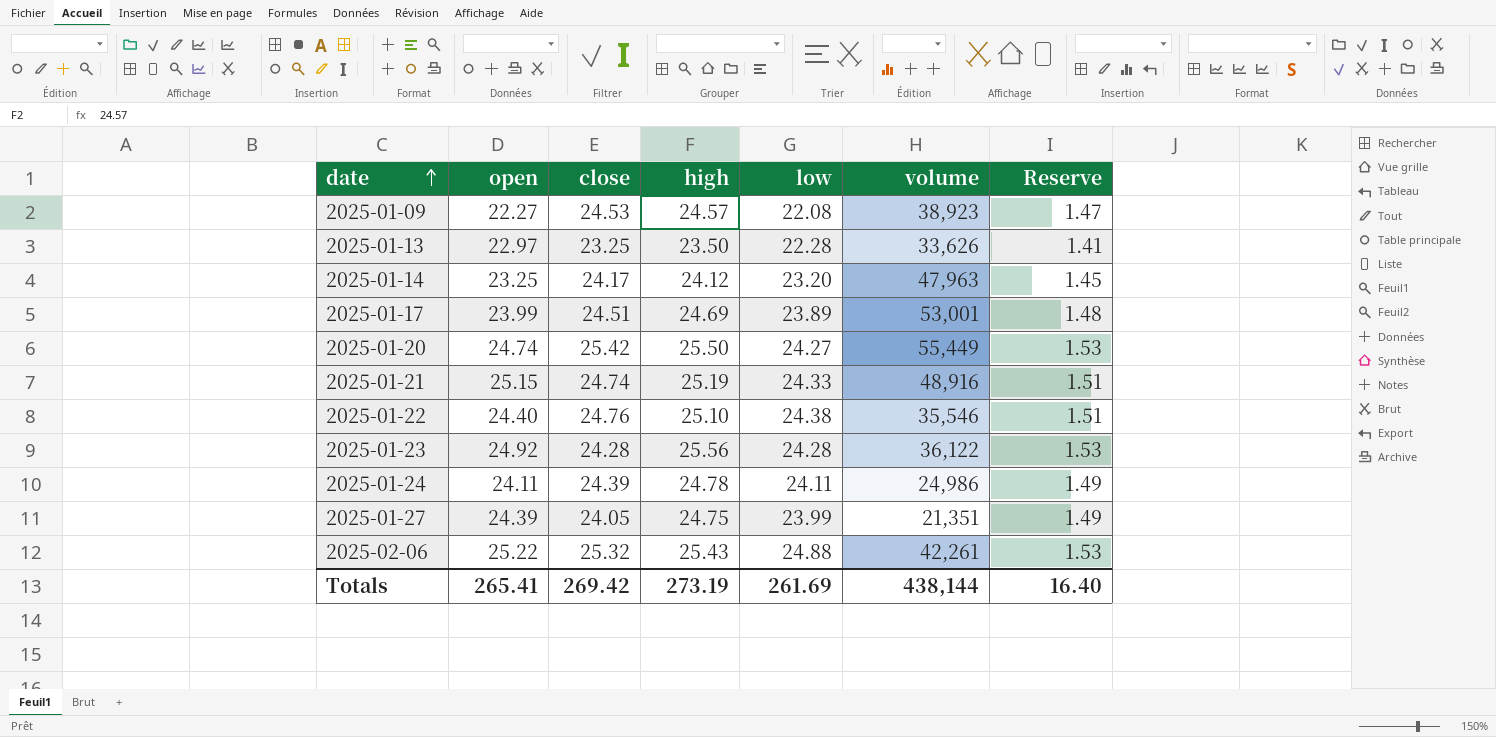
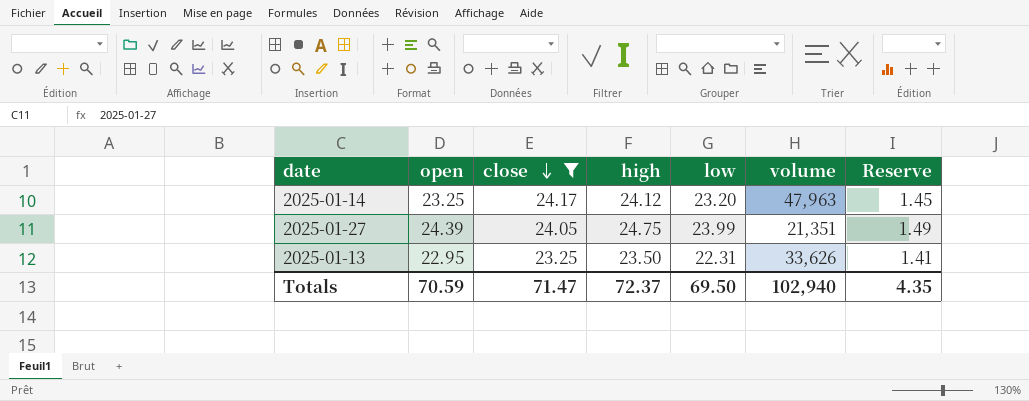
filter: none -> close <= 24.17
row order: date ascending -> close descending
2025-01-13 | open: 22.97 -> 22.95
2025-01-13 | low: 22.28 -> 22.31
Totals | open: 265.41 -> 70.59
Totals | close: 269.42 -> 71.47
Totals | high: 273.19 -> 72.37
Totals | low: 261.69 -> 69.50
Totals | volume: 438,144 -> 102,940
Totals | Reserve: 16.40 -> 4.35

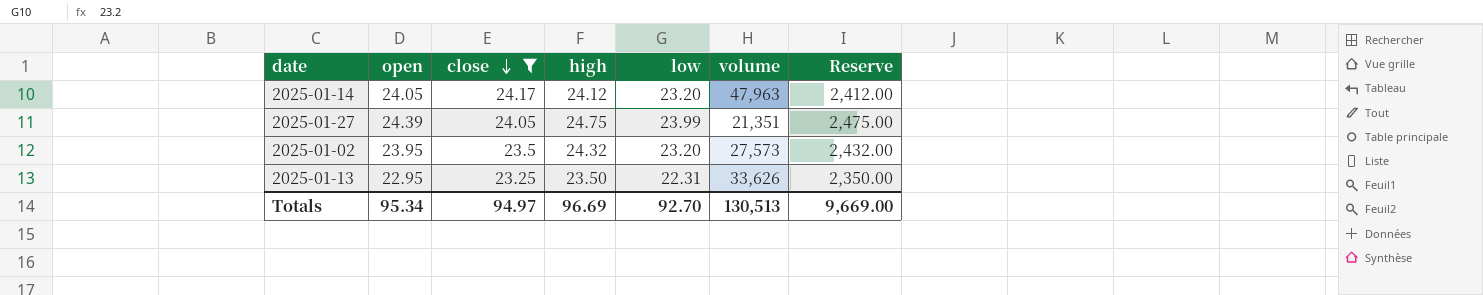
column Reserve | formula: [high] * 0.06 -> [high] * 100
2025-01-14 | open: 23.25 -> 24.05
row 2025-01-02: none -> 23.95 | 23.5 | 24.32 | 23.20 | 27,573 | 2,432.00
Totals | open: 70.59 -> 95.34
Totals | close: 71.47 -> 94.97
Totals | high: 72.37 -> 96.69
Totals | low: 69.50 -> 92.70
Totals | volume: 102,940 -> 130,513
Totals | Reserve: 4.35 -> 9,669.00

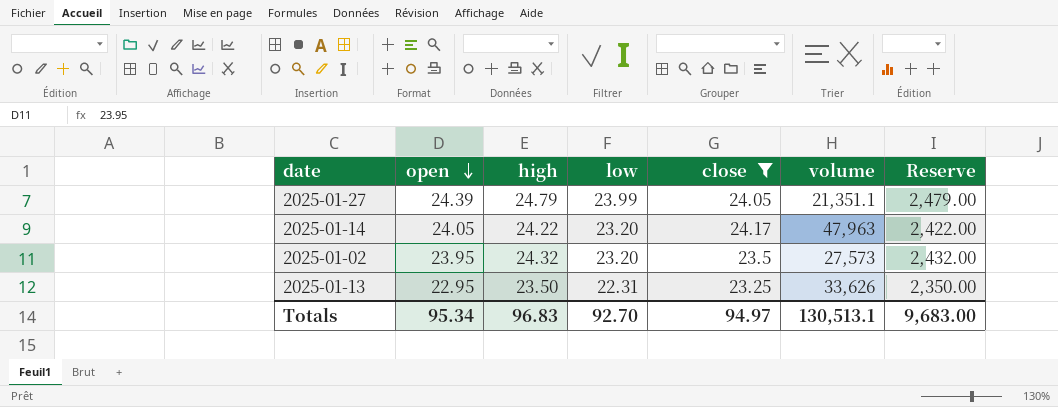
row order: close descending -> open descending
column close | position: 3 -> 5
2025-01-27 | high: 24.75 -> 24.79
2025-01-27 | volume: 21,351 -> 21,351.1
2025-01-27 | Reserve: 2,475.00 -> 2,479.00
2025-01-14 | high: 24.12 -> 24.22
2025-01-14 | Reserve: 2,412.00 -> 2,422.00
Totals | high: 96.69 -> 96.83
Totals | volume: 130,513 -> 130,513.1
Totals | Reserve: 9,669.00 -> 9,683.00

